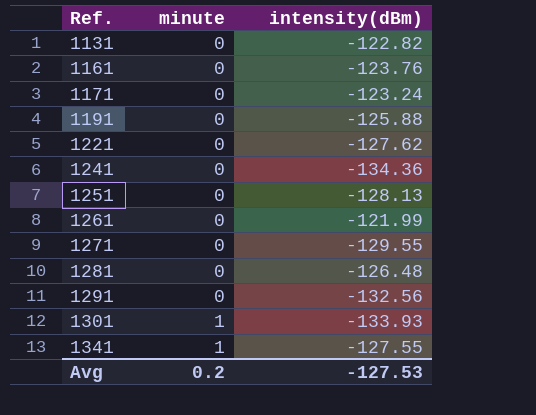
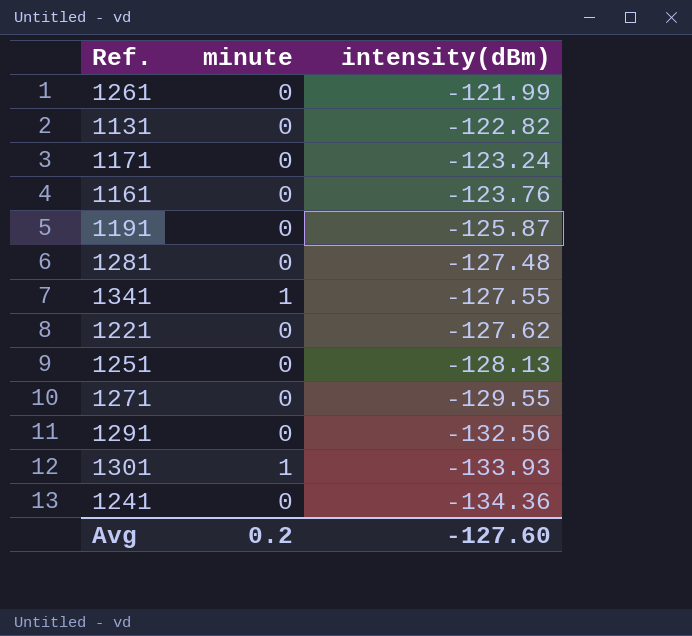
row order: Ref. ascending -> intensity(dBm) descending
1191 | intensity(dBm): -125.88 -> -125.87
1281 | intensity(dBm): -126.48 -> -127.48
Avg | intensity(dBm): -127.53 -> -127.60

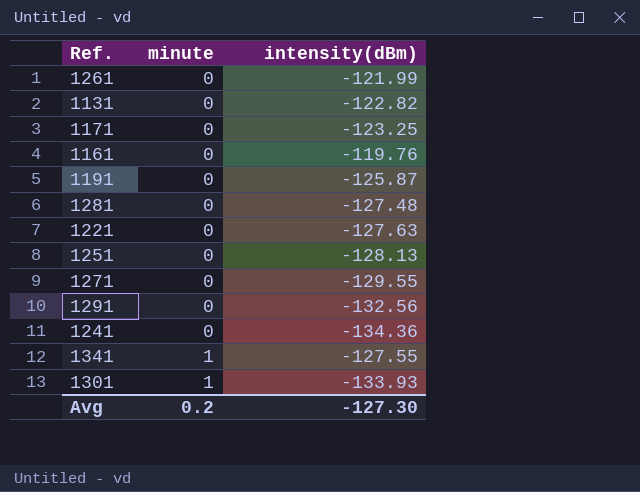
row order: intensity(dBm) descending -> minute ascending
1171 | intensity(dBm): -123.24 -> -123.25
1161 | intensity(dBm): -123.76 -> -119.76
1221 | intensity(dBm): -127.62 -> -127.63
Avg | intensity(dBm): -127.60 -> -127.30

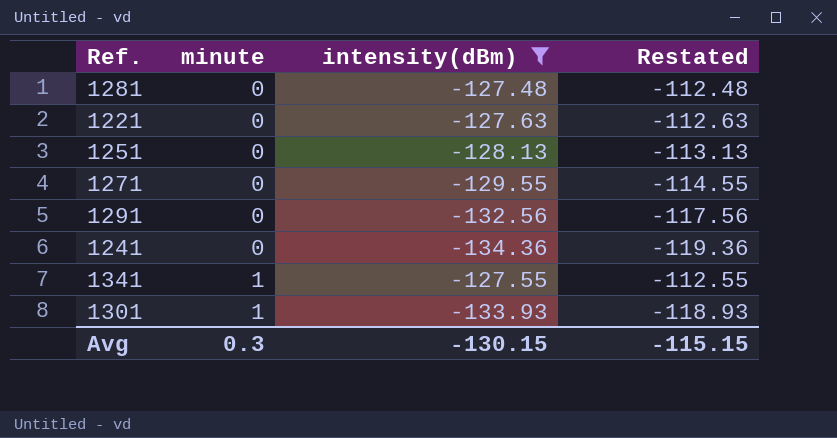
filter: none -> intensity(dBm) <= -127.48
column Restated | formula: none -> [intensity(dBm)] + 15
Avg | minute: 0.2 -> 0.3
Avg | intensity(dBm): -127.30 -> -130.15

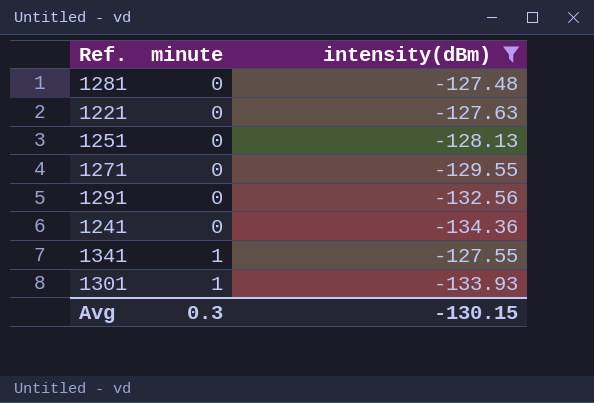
column Restated | formula: [intensity(dBm)] + 15 -> none

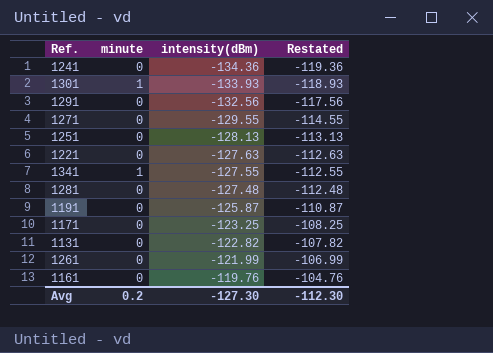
filter: intensity(dBm) <= -127.48 -> none
row order: minute ascending -> intensity(dBm) ascending
column Restated | formula: none -> [intensity(dBm)] + 15
Avg | minute: 0.3 -> 0.2
Avg | intensity(dBm): -130.15 -> -127.30

